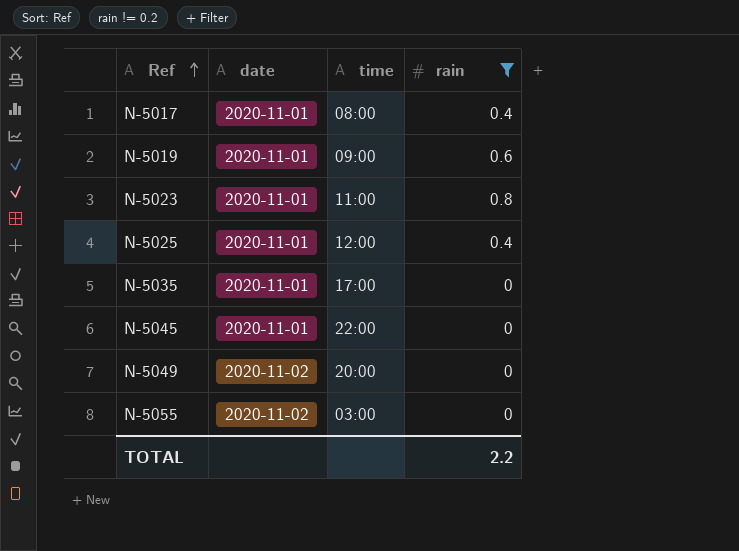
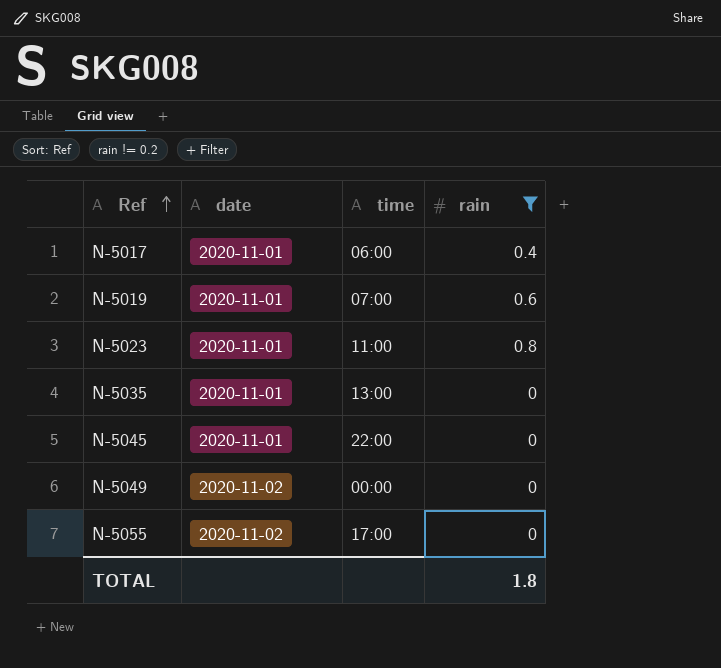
row N-5025: 2020-11-01 | 12:00 | 0.4 -> none
N-5017 | time: 08:00 -> 06:00
N-5019 | time: 09:00 -> 07:00
N-5035 | time: 17:00 -> 13:00
N-5049 | time: 20:00 -> 00:00
N-5055 | time: 03:00 -> 17:00
TOTAL | rain: 2.2 -> 1.8

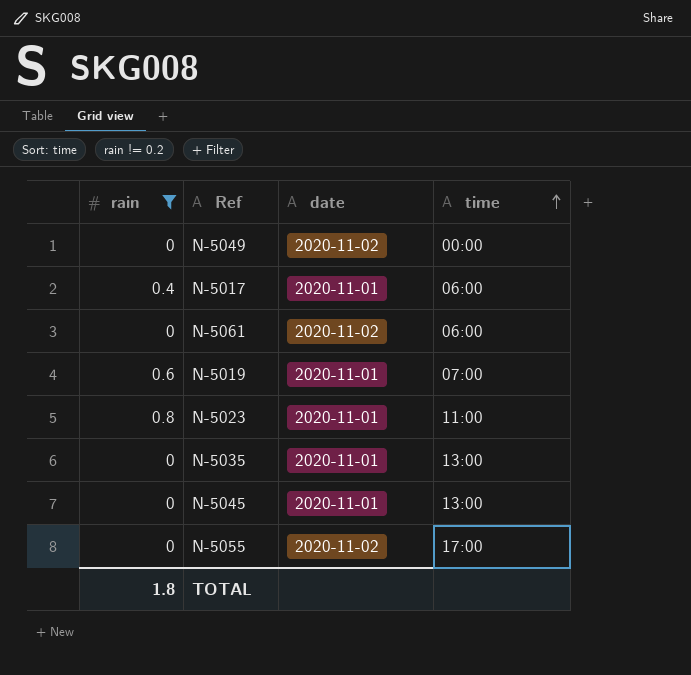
row order: Ref ascending -> time ascending
column rain | position: 4 -> 1
row N-5061: none -> 0 | 2020-11-02 | 06:00
N-5045 | time: 22:00 -> 13:00

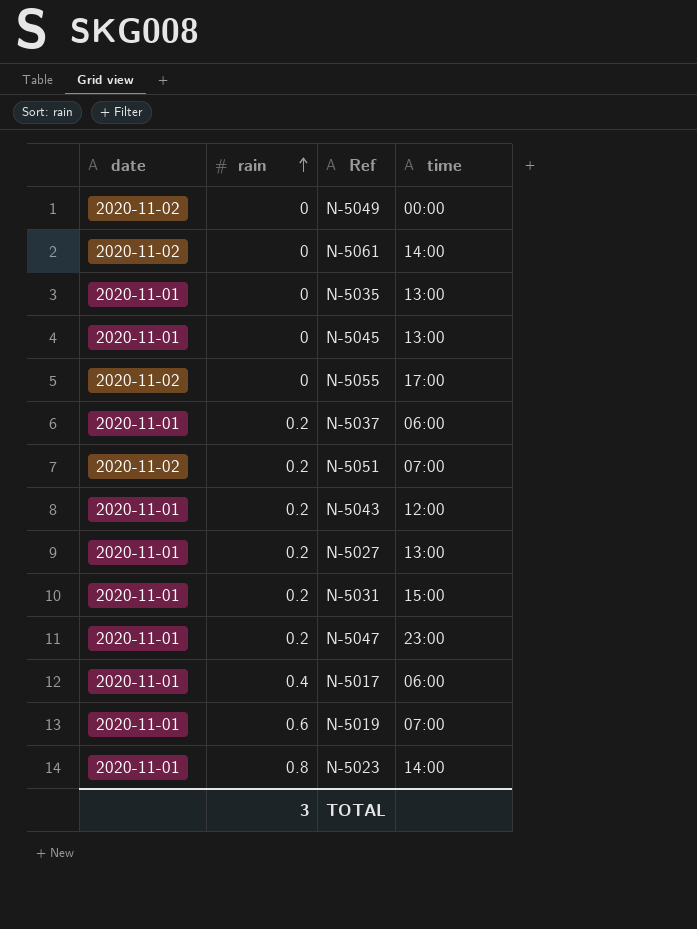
filter: rain != 0.2 -> none
row order: time ascending -> rain ascending
column date | position: 3 -> 1
N-5061 | time: 06:00 -> 14:00
N-5023 | time: 11:00 -> 14:00
TOTAL | rain: 1.8 -> 3

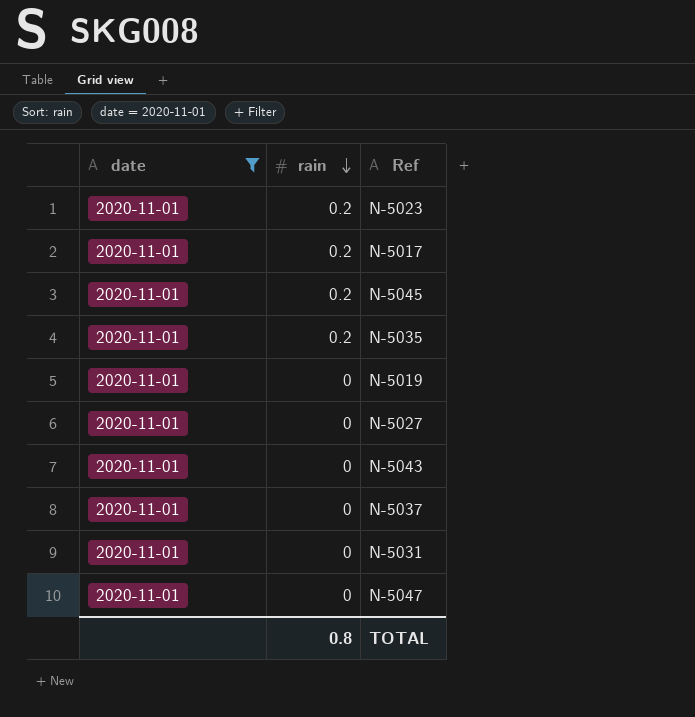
filter: none -> date = 2020-11-01
row order: rain ascending -> rain descending
column time | position: 4 -> none
N-5023 | rain: 0.8 -> 0.2
N-5017 | rain: 0.4 -> 0.2
N-5045 | rain: 0 -> 0.2
N-5035 | rain: 0 -> 0.2
N-5019 | rain: 0.6 -> 0
N-5027 | rain: 0.2 -> 0
N-5043 | rain: 0.2 -> 0
N-5037 | rain: 0.2 -> 0
N-5031 | rain: 0.2 -> 0
N-5047 | rain: 0.2 -> 0
TOTAL | rain: 3 -> 0.8

